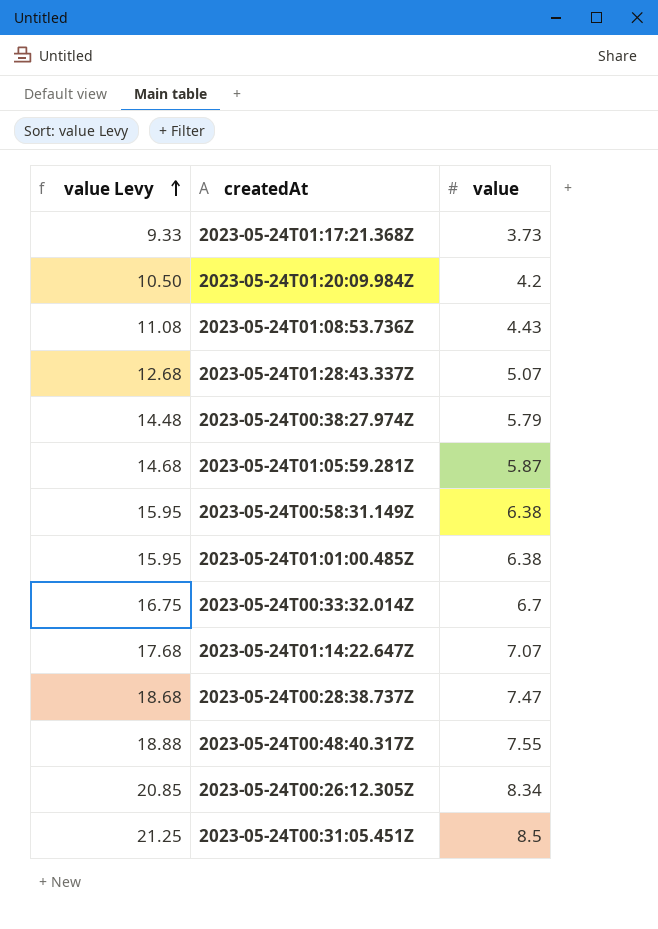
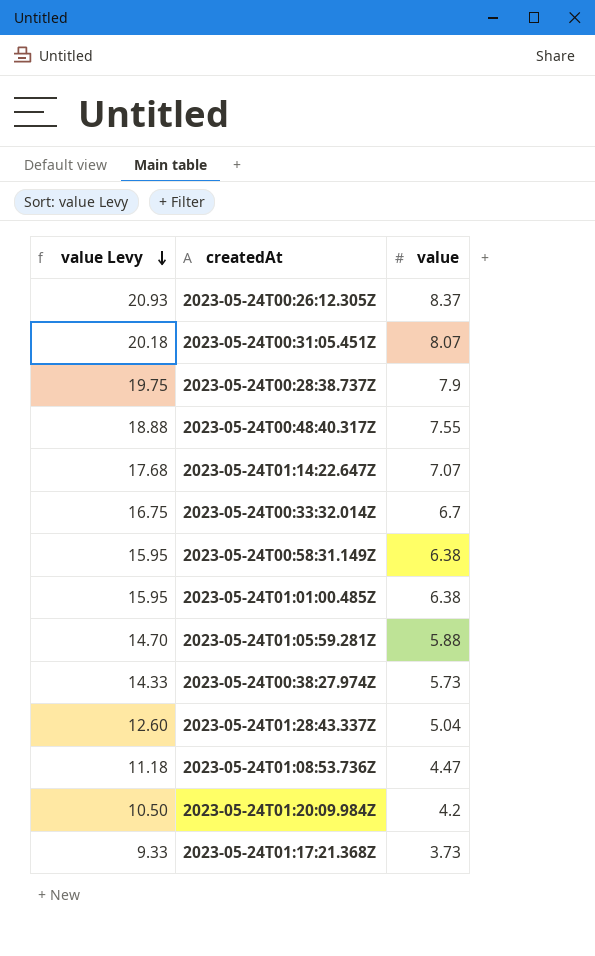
row order: value Levy ascending -> value Levy descending
2023-05-24T00:26:12.305Z | value Levy: 20.85 -> 20.93
2023-05-24T00:26:12.305Z | value: 8.34 -> 8.37
2023-05-24T00:31:05.451Z | value Levy: 21.25 -> 20.18
2023-05-24T00:31:05.451Z | value: 8.5 -> 8.07
2023-05-24T00:28:38.737Z | value Levy: 18.68 -> 19.75
2023-05-24T00:28:38.737Z | value: 7.47 -> 7.9
2023-05-24T01:05:59.281Z | value Levy: 14.68 -> 14.70
2023-05-24T01:05:59.281Z | value: 5.87 -> 5.88
2023-05-24T00:38:27.974Z | value Levy: 14.48 -> 14.33
2023-05-24T00:38:27.974Z | value: 5.79 -> 5.73
2023-05-24T01:28:43.337Z | value Levy: 12.68 -> 12.60
2023-05-24T01:28:43.337Z | value: 5.07 -> 5.04
2023-05-24T01:08:53.736Z | value Levy: 11.08 -> 11.18
2023-05-24T01:08:53.736Z | value: 4.43 -> 4.47

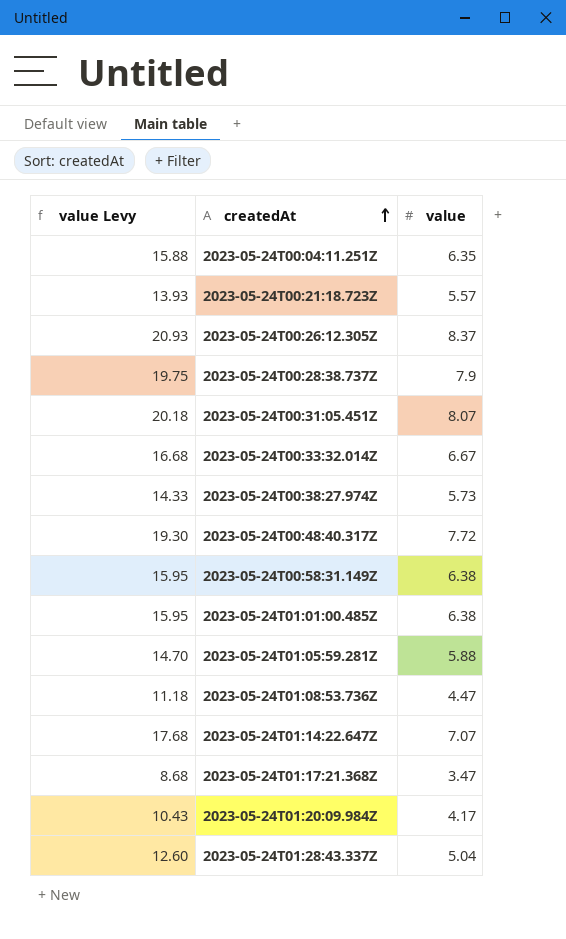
row order: value Levy descending -> createdAt ascending
row 2023-05-24T00:04:11.251Z: none -> 15.88 | 6.35
row 2023-05-24T00:21:18.723Z: none -> 13.93 | 5.57
2023-05-24T00:33:32.014Z | value Levy: 16.75 -> 16.68
2023-05-24T00:33:32.014Z | value: 6.7 -> 6.67
2023-05-24T00:48:40.317Z | value Levy: 18.88 -> 19.30
2023-05-24T00:48:40.317Z | value: 7.55 -> 7.72
2023-05-24T01:17:21.368Z | value Levy: 9.33 -> 8.68
2023-05-24T01:17:21.368Z | value: 3.73 -> 3.47
2023-05-24T01:20:09.984Z | value Levy: 10.50 -> 10.43
2023-05-24T01:20:09.984Z | value: 4.2 -> 4.17

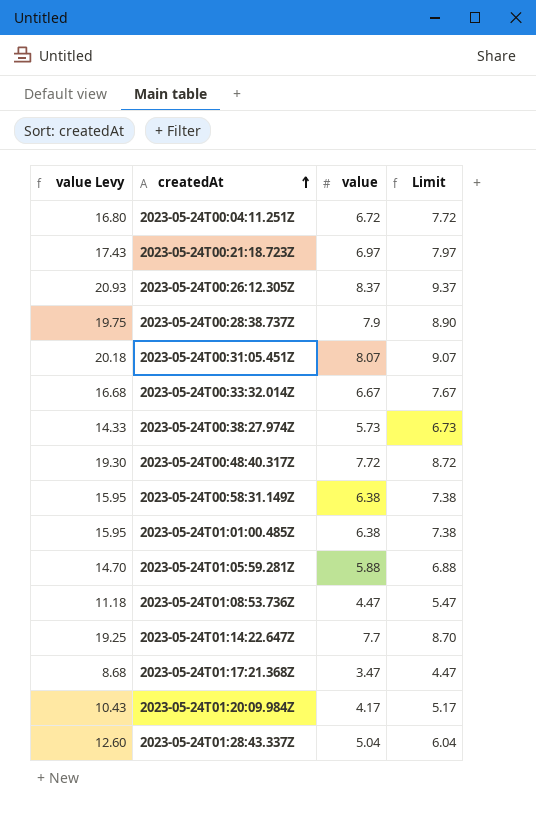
column Limit | formula: none -> [value] + 1
2023-05-24T00:04:11.251Z | value Levy: 15.88 -> 16.80
2023-05-24T00:04:11.251Z | value: 6.35 -> 6.72
2023-05-24T00:21:18.723Z | value Levy: 13.93 -> 17.43
2023-05-24T00:21:18.723Z | value: 5.57 -> 6.97
2023-05-24T01:14:22.647Z | value Levy: 17.68 -> 19.25
2023-05-24T01:14:22.647Z | value: 7.07 -> 7.7

